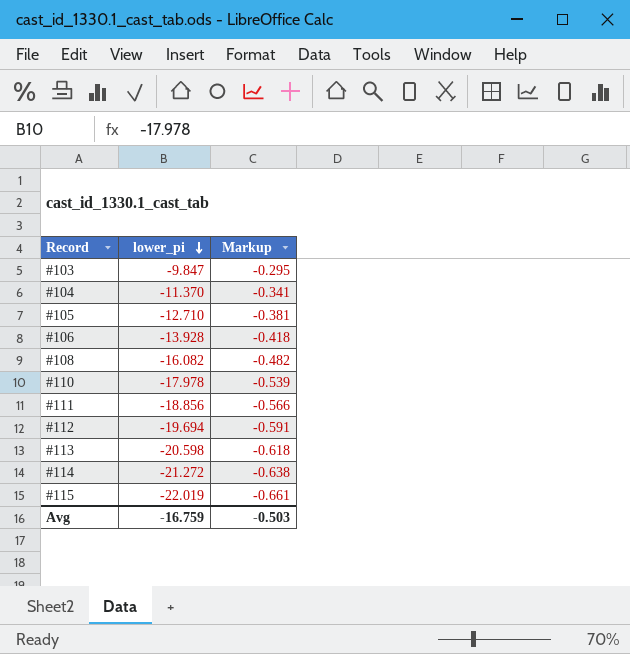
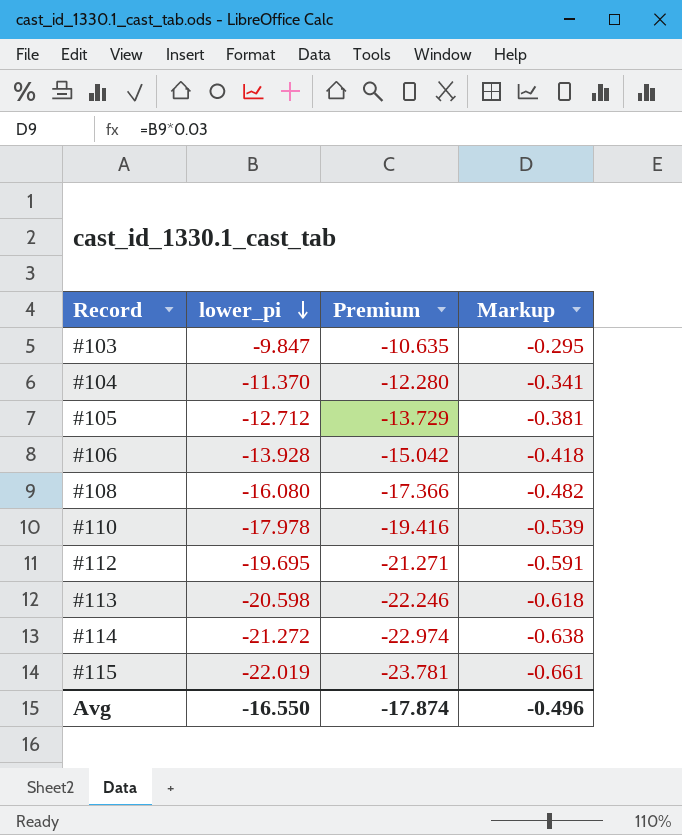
column Premium | formula: none -> [lower_pi] * 1.08
row #111: -18.856 | -0.566 -> none
#105 | lower_pi: -12.710 -> -12.712
#108 | lower_pi: -16.082 -> -16.080
#112 | lower_pi: -19.694 -> -19.695
Avg | lower_pi: -16.759 -> -16.550
Avg | Markup: -0.503 -> -0.496

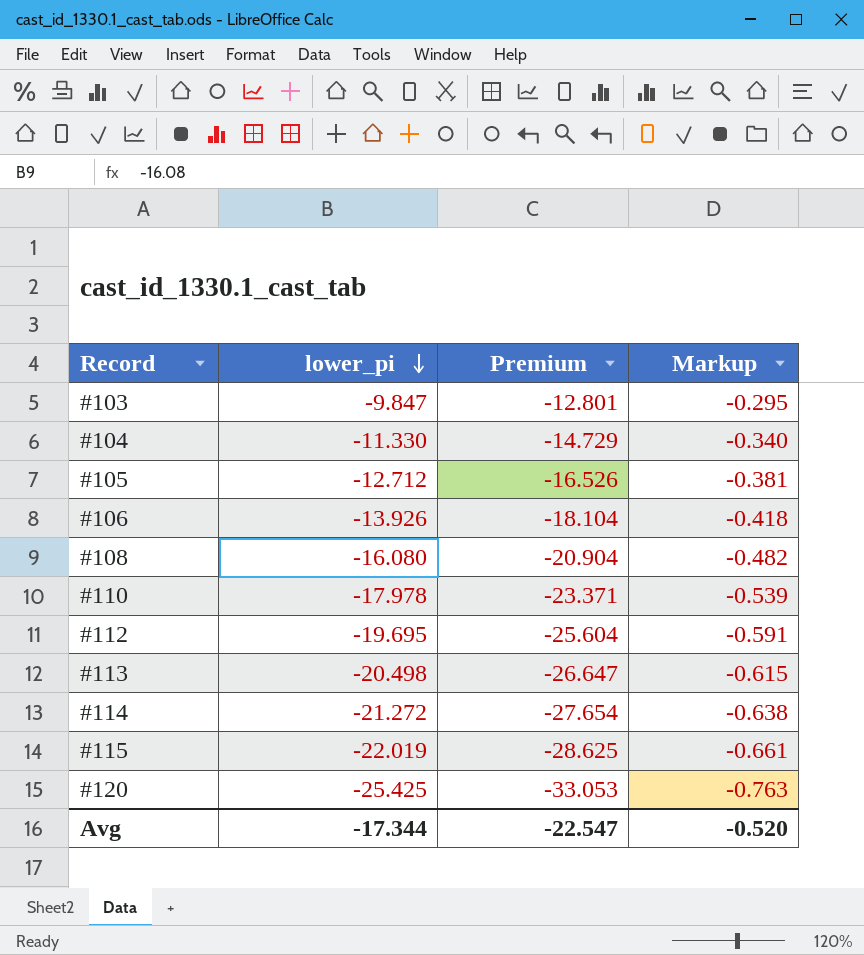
column Premium | formula: [lower_pi] * 1.08 -> [lower_pi] * 1.3
#104 | lower_pi: -11.370 -> -11.330
#104 | Markup: -0.341 -> -0.340
#106 | lower_pi: -13.928 -> -13.926
#113 | lower_pi: -20.598 -> -20.498
#113 | Markup: -0.618 -> -0.615
row #120: none -> -25.425 | -33.053 | -0.763
Avg | lower_pi: -16.550 -> -17.344
Avg | Premium: -17.874 -> -22.547
Avg | Markup: -0.496 -> -0.520

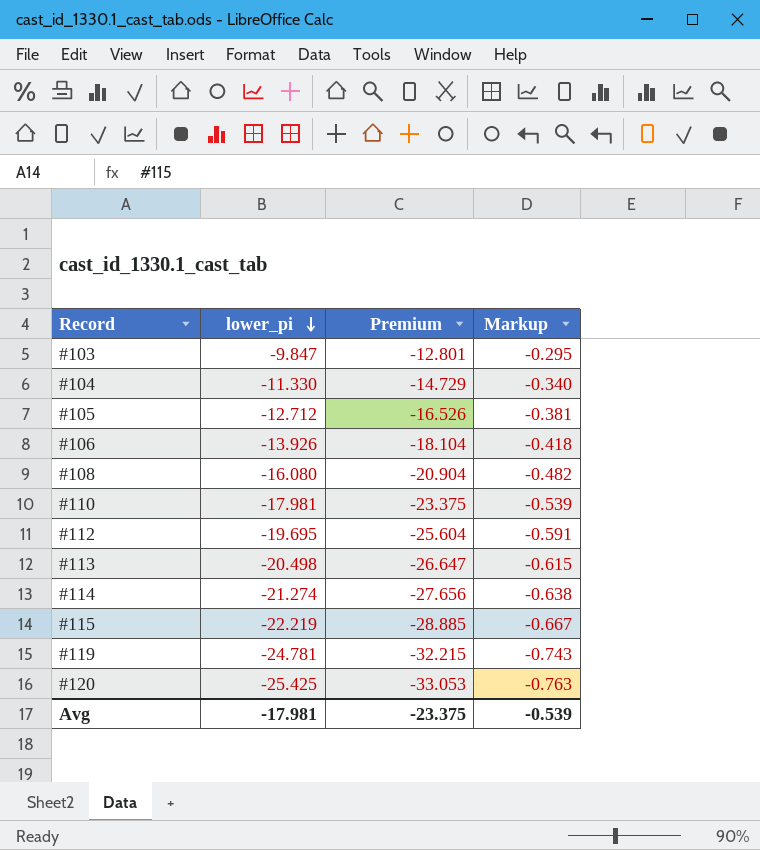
#110 | lower_pi: -17.978 -> -17.981
#110 | Premium: -23.371 -> -23.375
#114 | lower_pi: -21.272 -> -21.274
#114 | Premium: -27.654 -> -27.656
#115 | lower_pi: -22.019 -> -22.219
#115 | Premium: -28.625 -> -28.885
#115 | Markup: -0.661 -> -0.667
row #119: none -> -24.781 | -32.215 | -0.743
Avg | lower_pi: -17.344 -> -17.981
Avg | Premium: -22.547 -> -23.375
Avg | Markup: -0.520 -> -0.539

